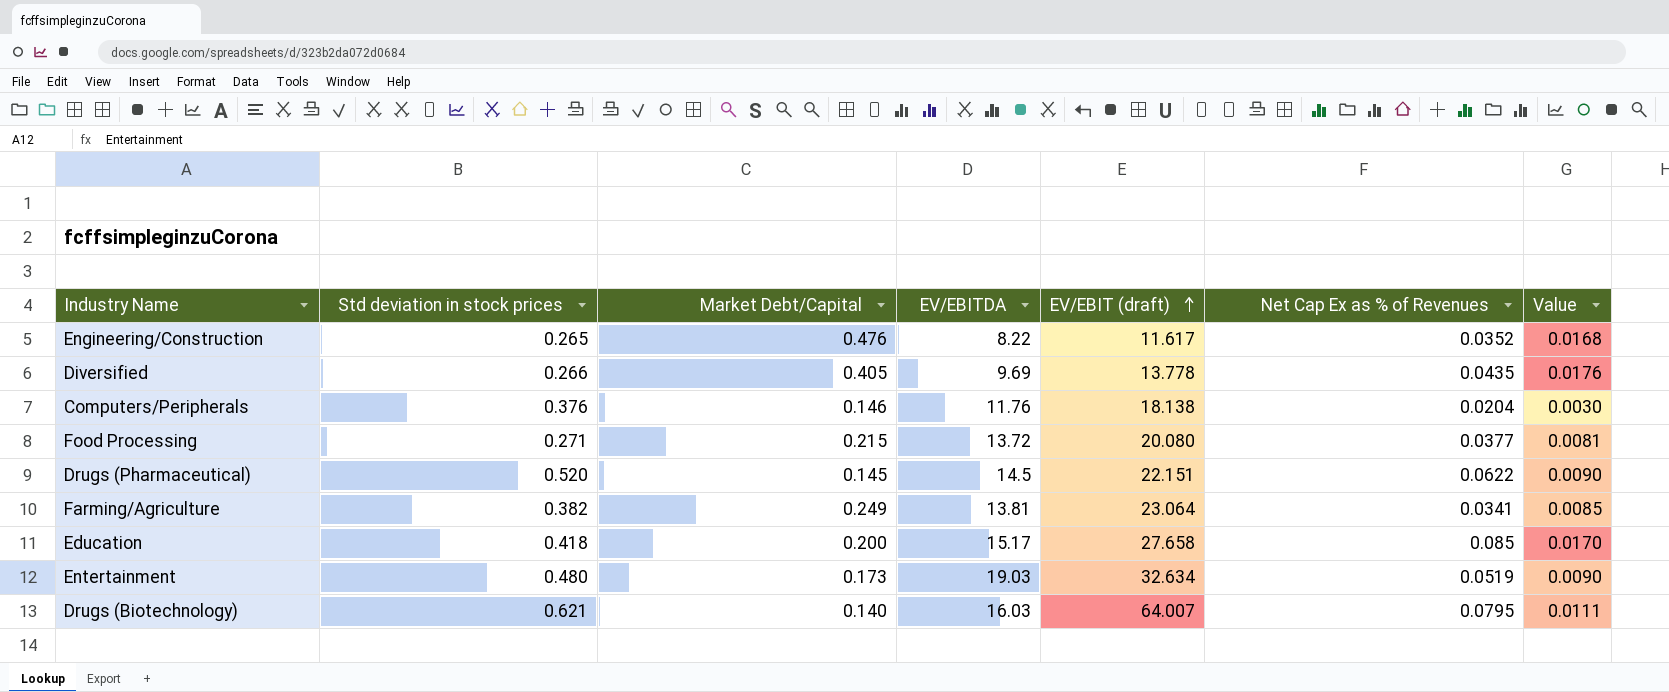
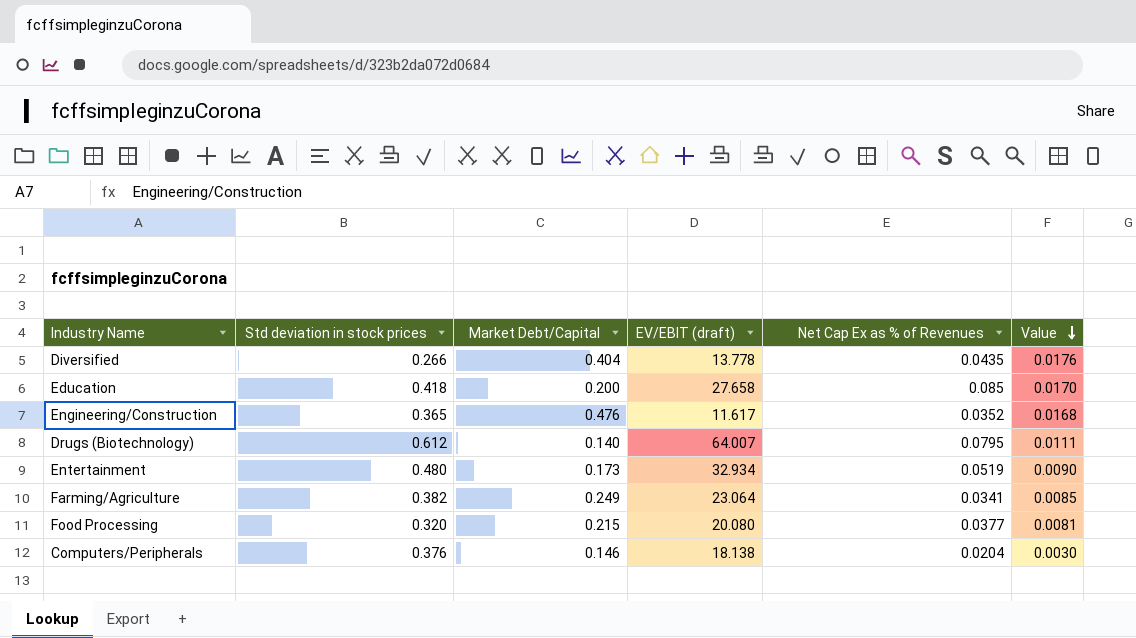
row order: EV/EBIT (draft) ascending -> Value descending
column EV/EBITDA | position: 4 -> none
row Drugs (Pharmaceutical): 0.520 | 0.145 | 14.5 | 22.151 | 0.0622 | 0.0090 -> none
Diversified | Market Debt/Capital: 0.405 -> 0.404
Engineering/Construction | Std deviation in stock prices: 0.265 -> 0.365
Drugs (Biotechnology) | Std deviation in stock prices: 0.621 -> 0.612
Entertainment | EV/EBIT (draft): 32.634 -> 32.934
Food Processing | Std deviation in stock prices: 0.271 -> 0.320

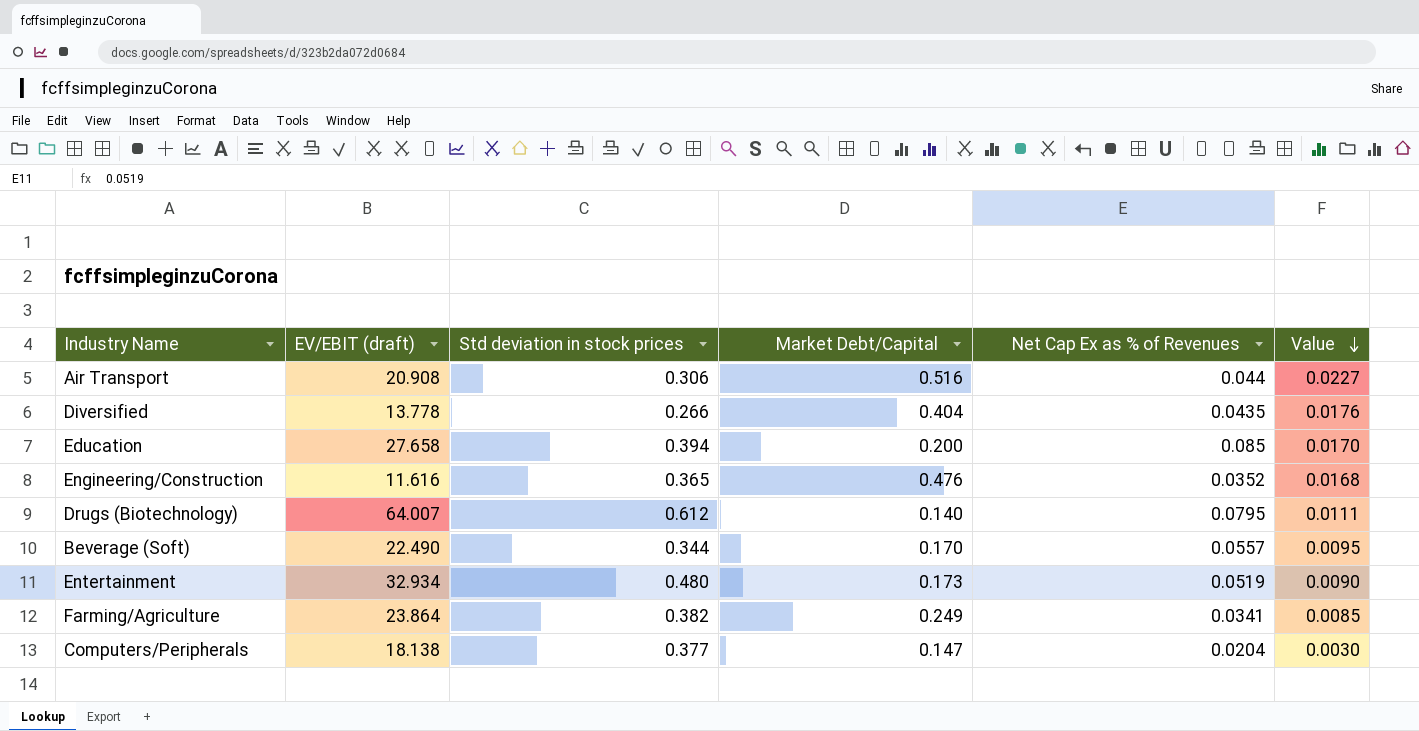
column EV/EBIT (draft) | position: 4 -> 2
row Food Processing: 0.320 | 0.215 | 20.080 | 0.0377 | 0.0081 -> none
row Air Transport: none -> 20.908 | 0.306 | 0.516 | 0.044 | 0.0227
Education | Std deviation in stock prices: 0.418 -> 0.394
Engineering/Construction | EV/EBIT (draft): 11.617 -> 11.616
row Beverage (Soft): none -> 22.490 | 0.344 | 0.170 | 0.0557 | 0.0095
Farming/Agriculture | EV/EBIT (draft): 23.064 -> 23.864
Computers/Peripherals | Std deviation in stock prices: 0.376 -> 0.377
Computers/Peripherals | Market Debt/Capital: 0.146 -> 0.147

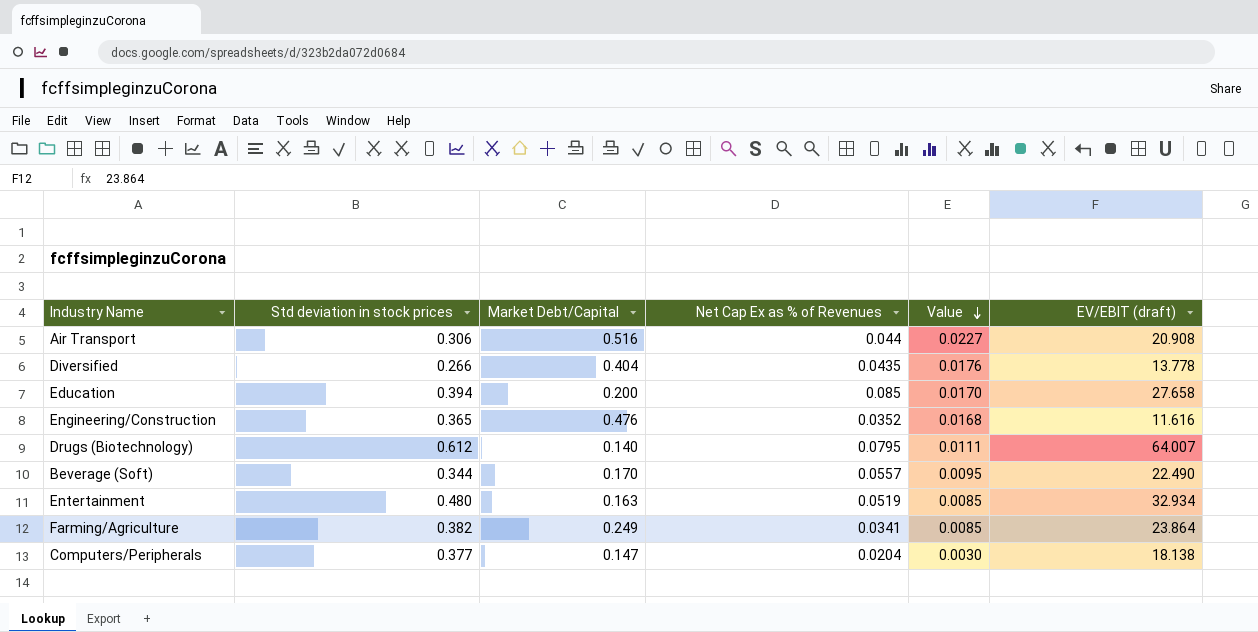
column EV/EBIT (draft) | position: 2 -> 6
Entertainment | Market Debt/Capital: 0.173 -> 0.163
Entertainment | Value: 0.0090 -> 0.0085

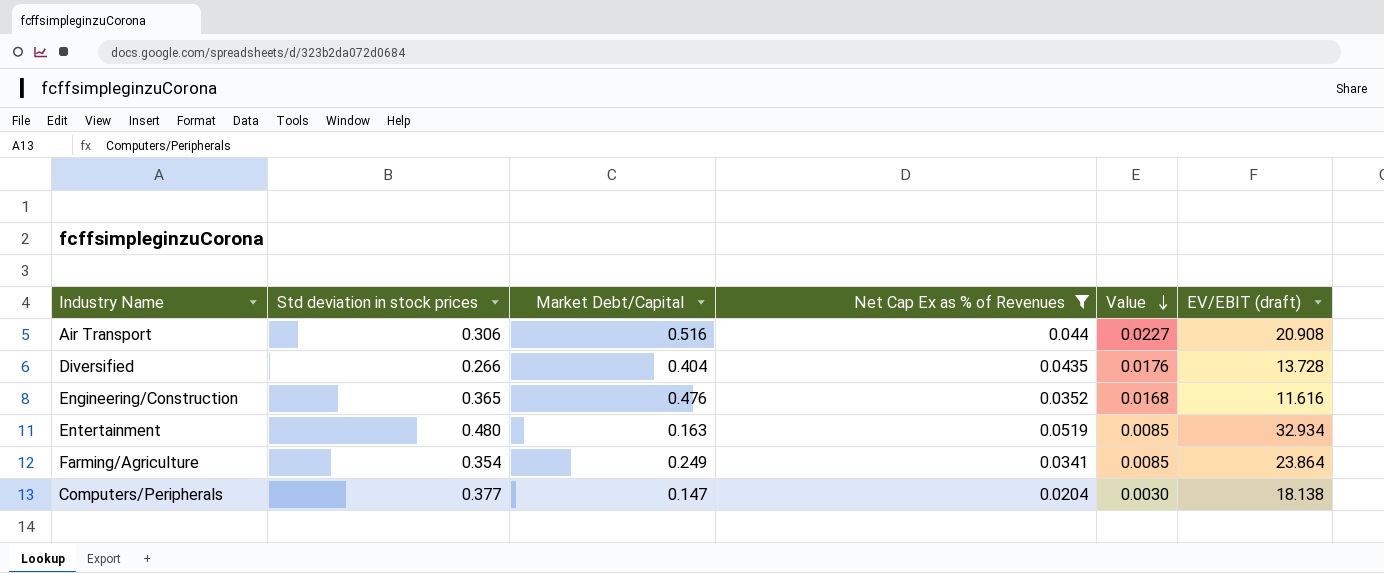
filter: none -> Net Cap Ex as % of Revenues <= 0.0519
Diversified | EV/EBIT (draft): 13.778 -> 13.728
Farming/Agriculture | Std deviation in stock prices: 0.382 -> 0.354

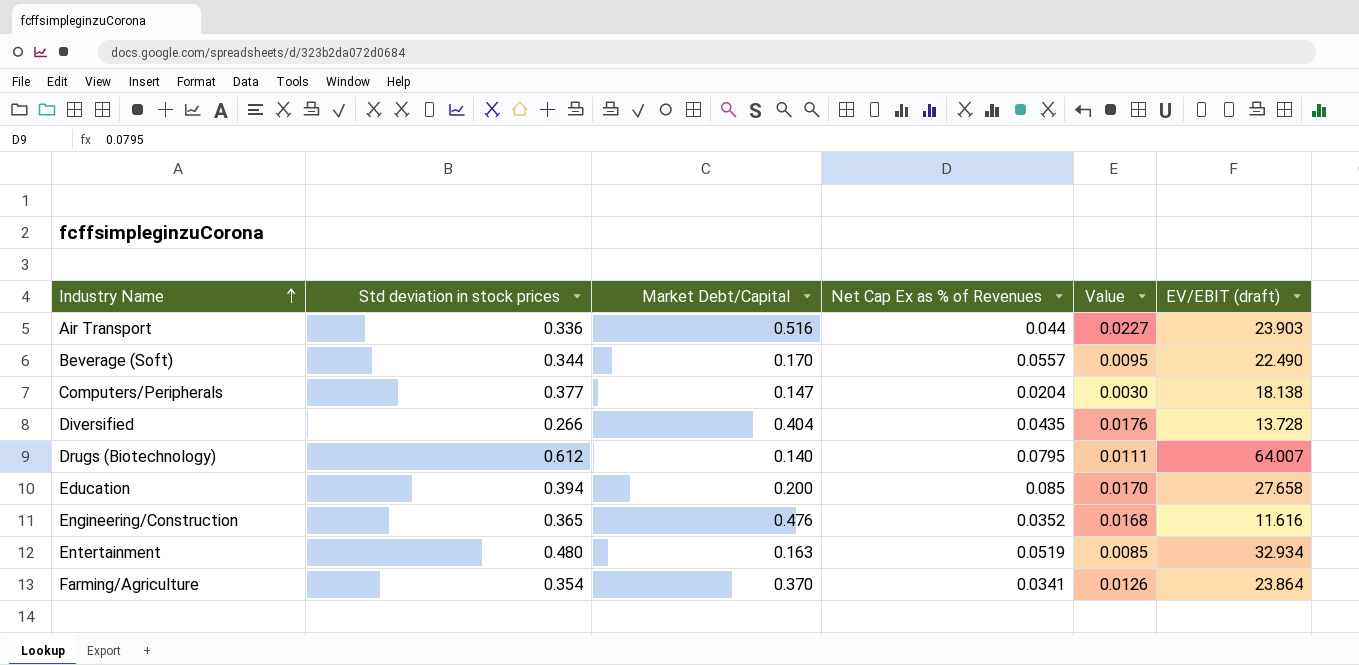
filter: Net Cap Ex as % of Revenues <= 0.0519 -> none
row order: Value descending -> Industry Name ascending
Air Transport | Std deviation in stock prices: 0.306 -> 0.336
Air Transport | EV/EBIT (draft): 20.908 -> 23.903
Farming/Agriculture | Market Debt/Capital: 0.249 -> 0.370
Farming/Agriculture | Value: 0.0085 -> 0.0126

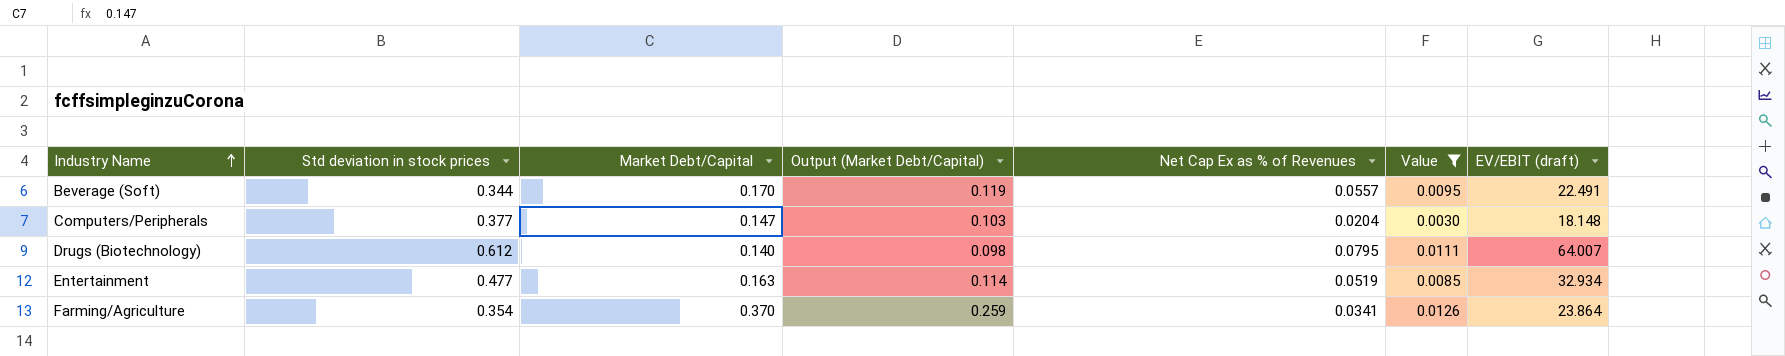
filter: none -> Value <= 0.0126
column Output (Market Debt/Capital) | formula: none -> [Market Debt/Capital] * 0.7
Beverage (Soft) | EV/EBIT (draft): 22.490 -> 22.491
Computers/Peripherals | EV/EBIT (draft): 18.138 -> 18.148
Entertainment | Std deviation in stock prices: 0.480 -> 0.477

